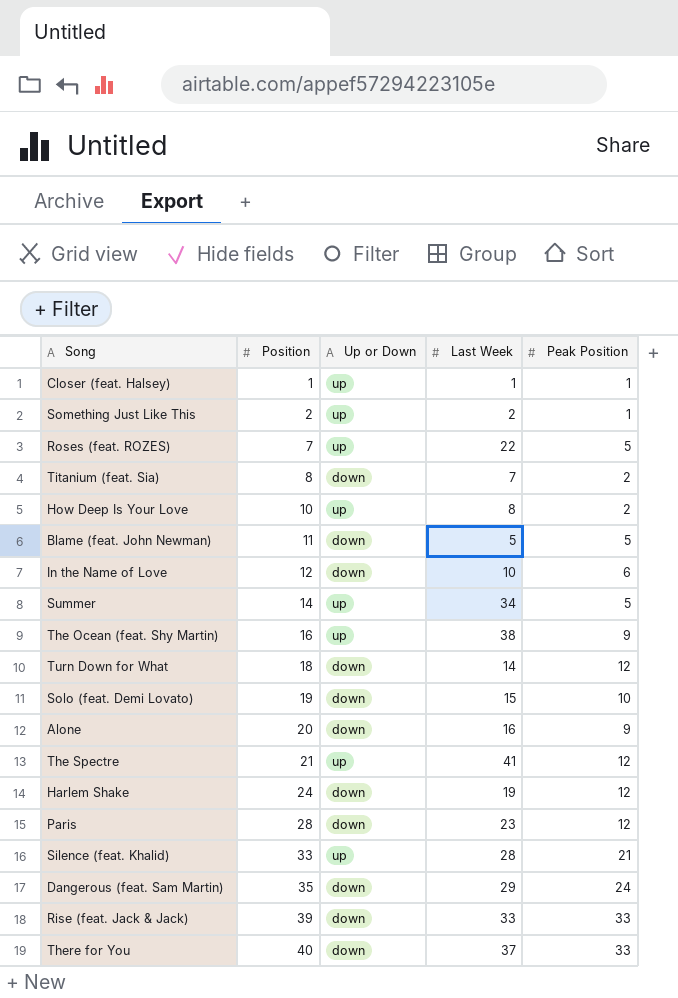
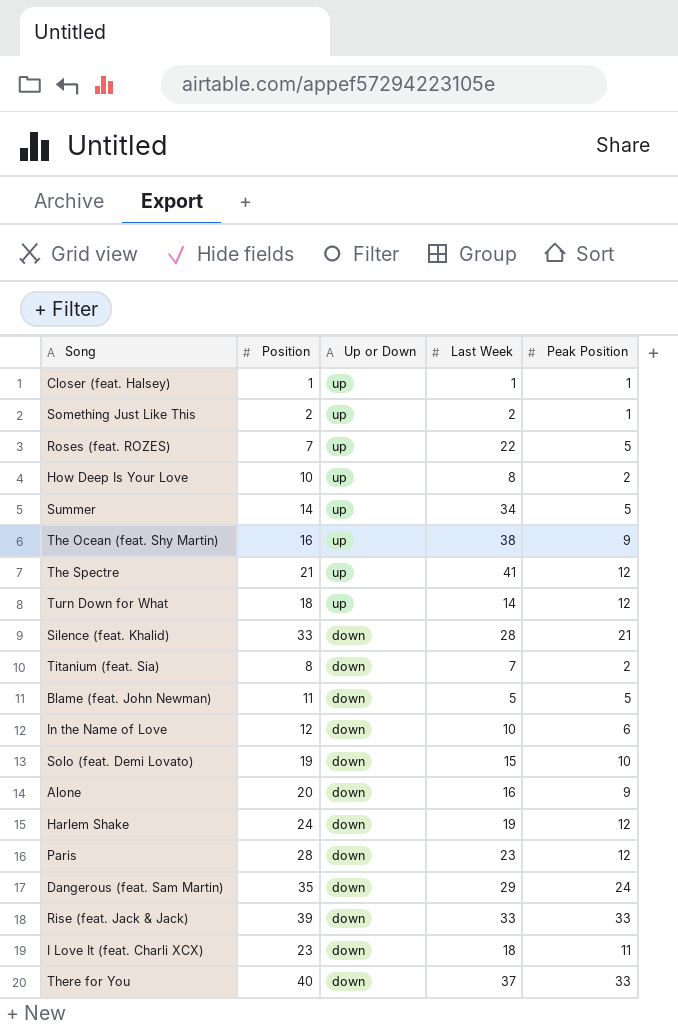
row order: Position ascending -> Up or Down descending
Turn Down for What | Up or Down: down -> up
Silence (feat. Khalid) | Up or Down: up -> down
row I Love It (feat. Charli XCX): none -> 23 | down | 18 | 11

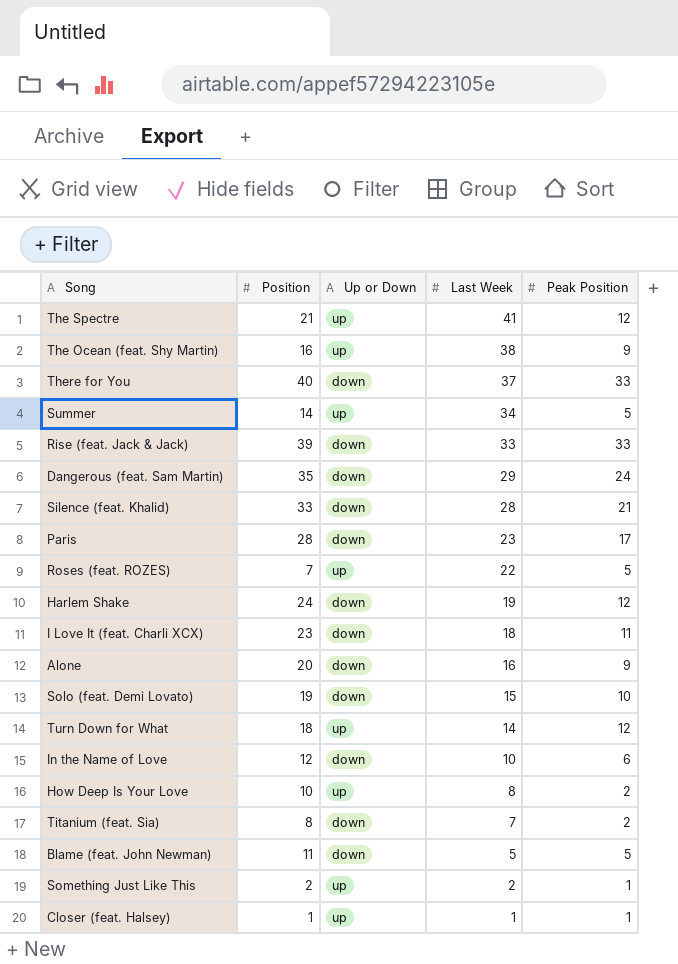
row order: Up or Down descending -> Last Week descending
Paris | Peak Position: 12 -> 17

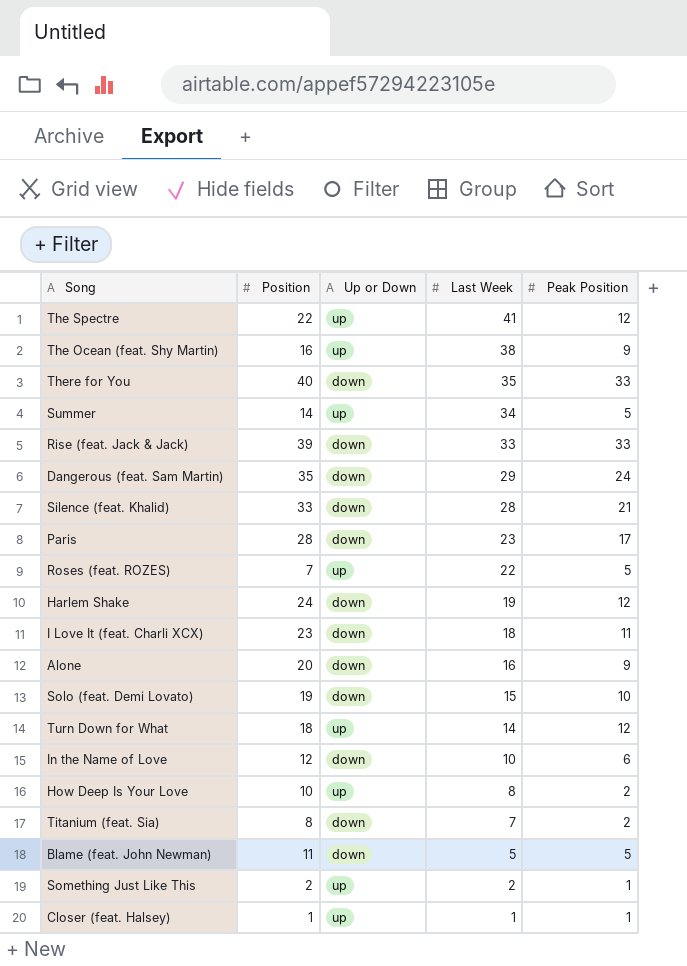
The Spectre | Position: 21 -> 22
There for You | Last Week: 37 -> 35

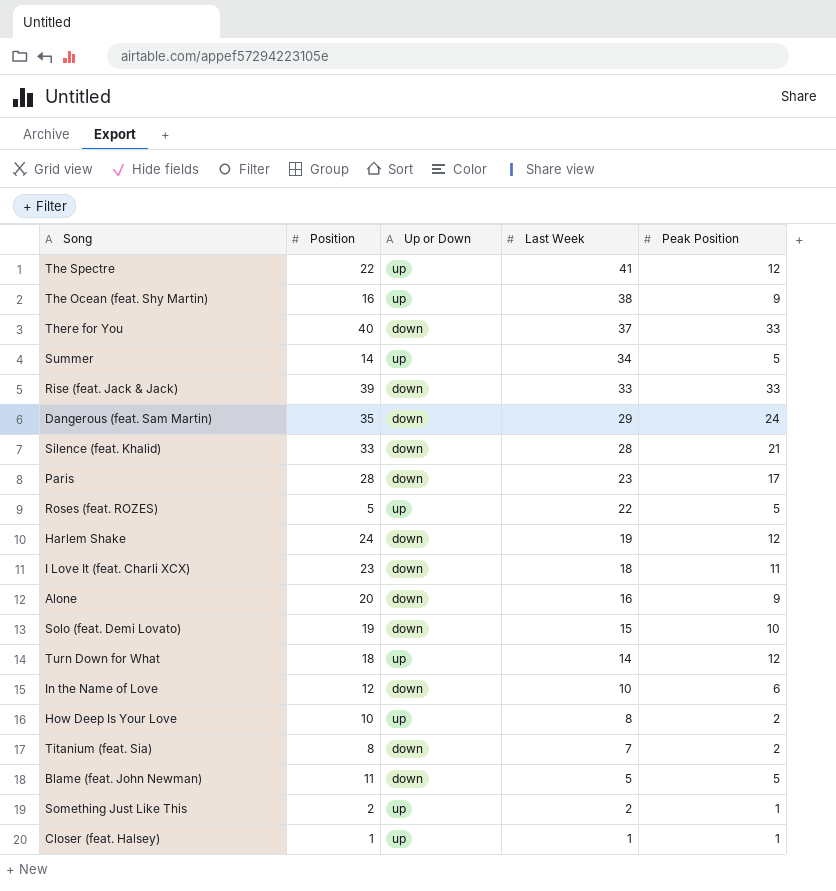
There for You | Last Week: 35 -> 37
Roses (feat. ROZES) | Position: 7 -> 5

